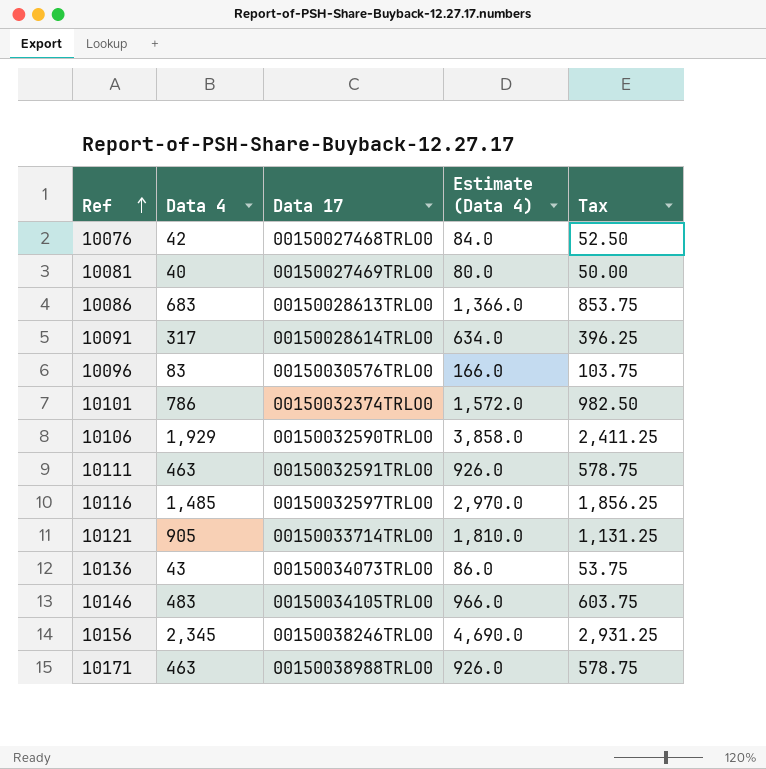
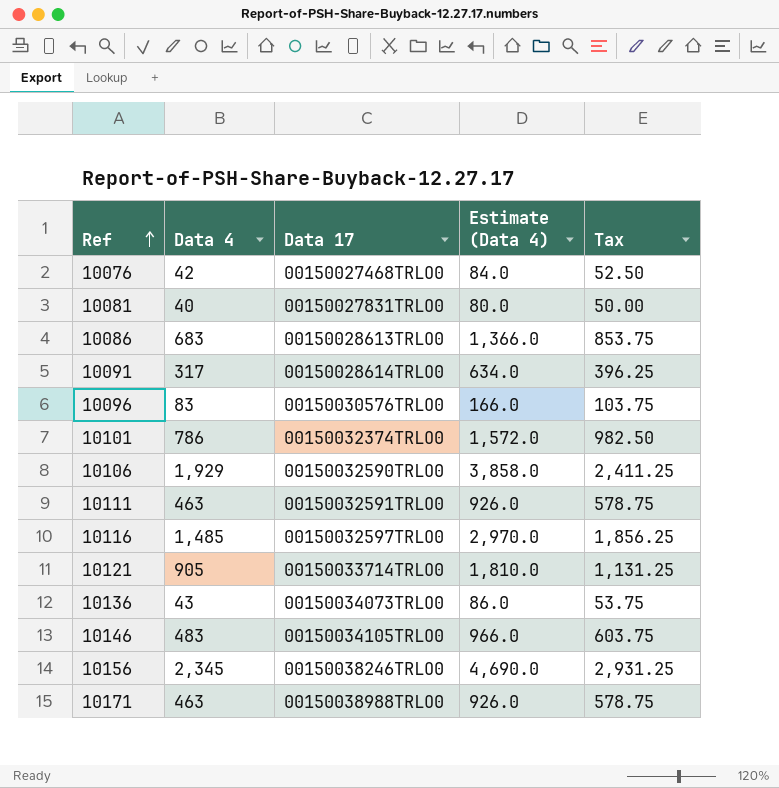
10081 | Data 17: 00150027469TRLO0 -> 00150027831TRLO0

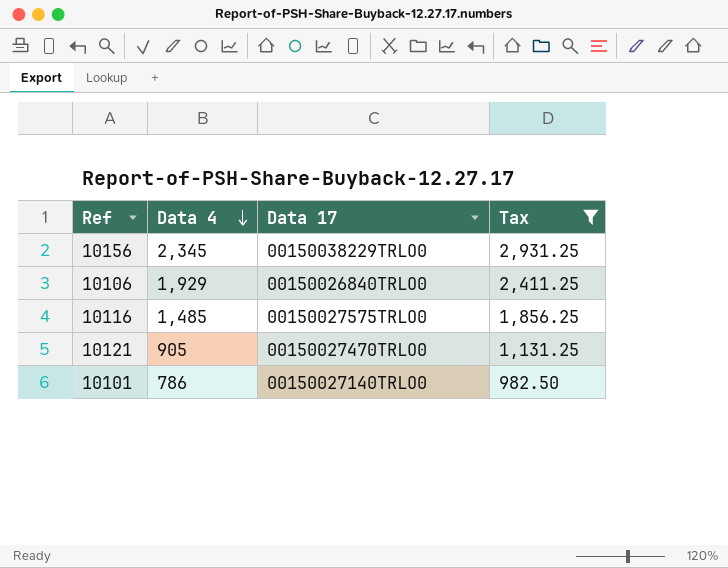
filter: none -> Tax >= 982.50
row order: Ref ascending -> Data 4 descending
column Estimate (Data 4) | formula: [Data 4] * 2 -> none
10156 | Data 17: 00150038246TRLO0 -> 00150038229TRLO0
10106 | Data 17: 00150032590TRLO0 -> 00150026840TRLO0
10116 | Data 17: 00150032597TRLO0 -> 00150027575TRLO0
10121 | Data 17: 00150033714TRLO0 -> 00150027470TRLO0
10101 | Data 17: 00150032374TRLO0 -> 00150027140TRLO0

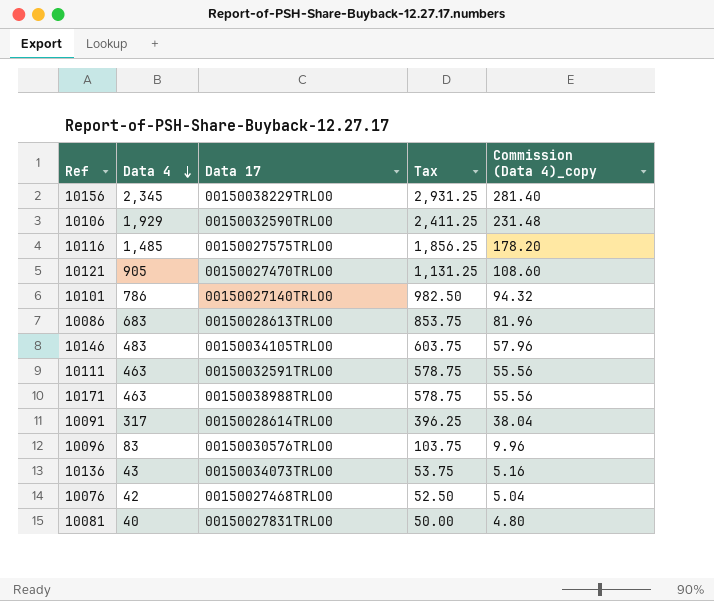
filter: Tax >= 982.50 -> none
column Commission (Data 4)_copy | formula: none -> [Data 4] * 0.12
10106 | Data 17: 00150026840TRLO0 -> 00150032590TRLO0

